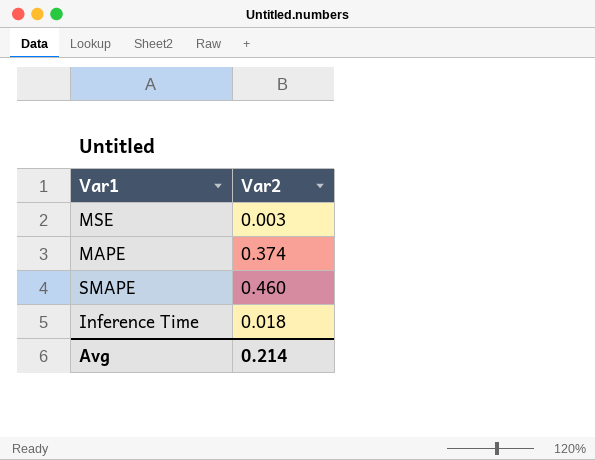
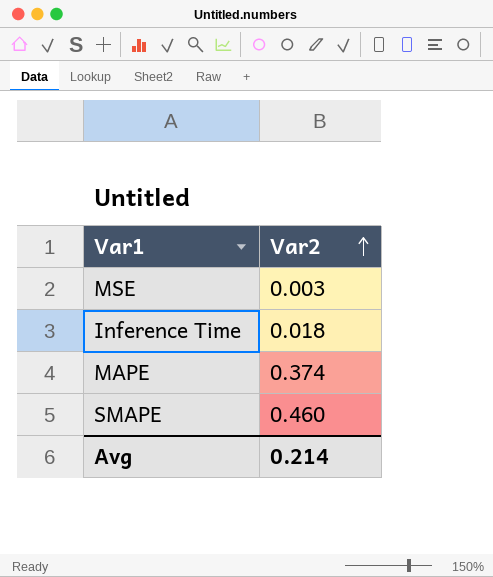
row order: none -> Var2 ascending

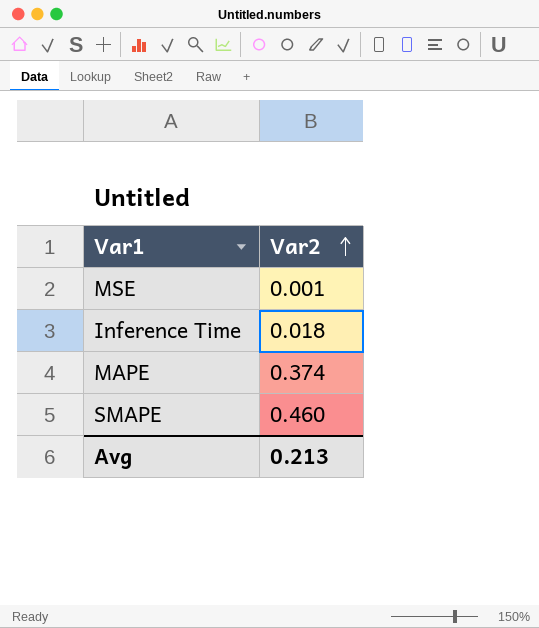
MSE | Var2: 0.003 -> 0.001
Avg | Var2: 0.214 -> 0.213

